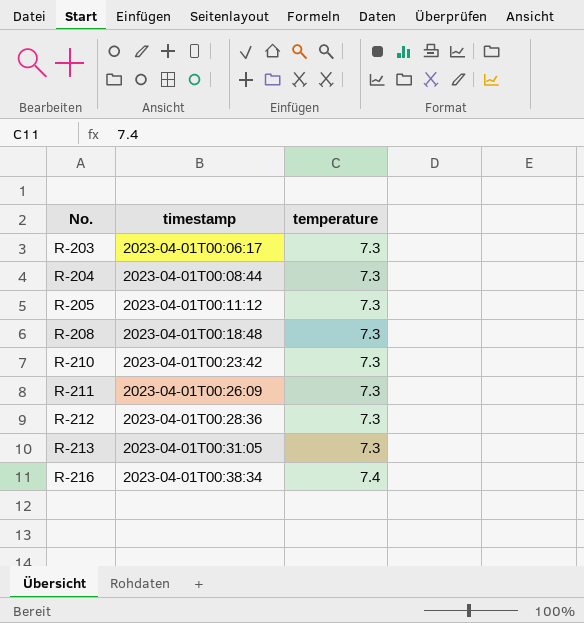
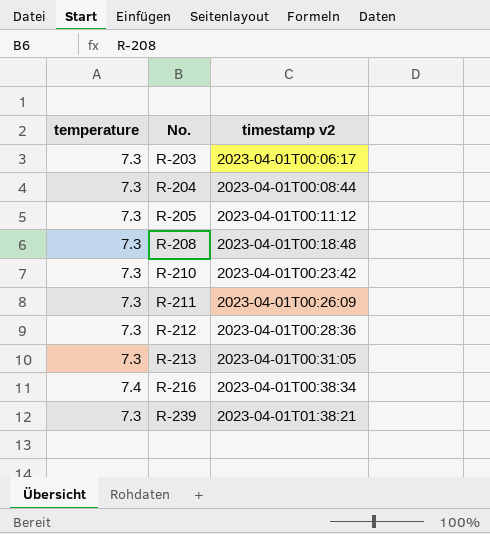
column temperature | position: 3 -> 1
column name: timestamp -> timestamp v2
row R-239: none -> 7.3 | 2023-04-01T01:38:21

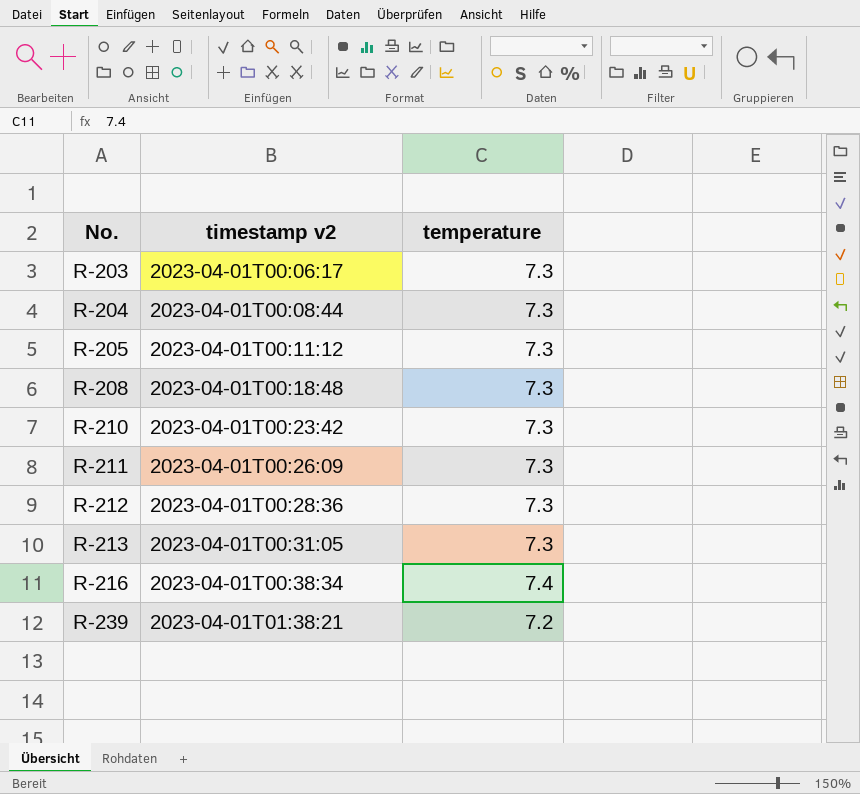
column temperature | position: 1 -> 3
R-239 | temperature: 7.3 -> 7.2

